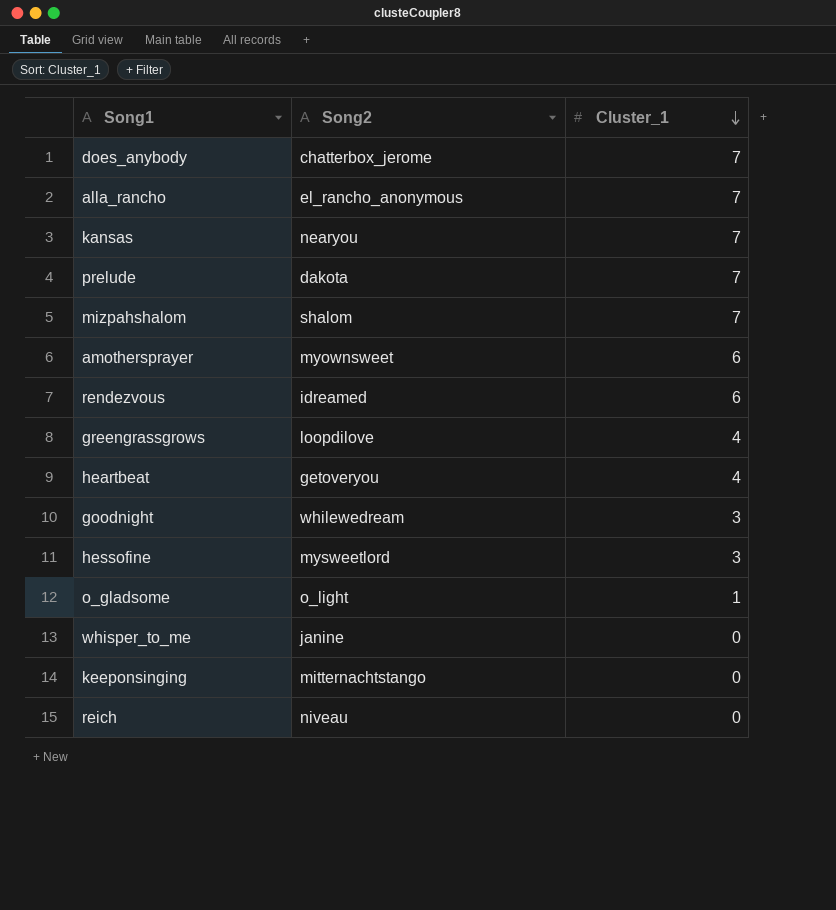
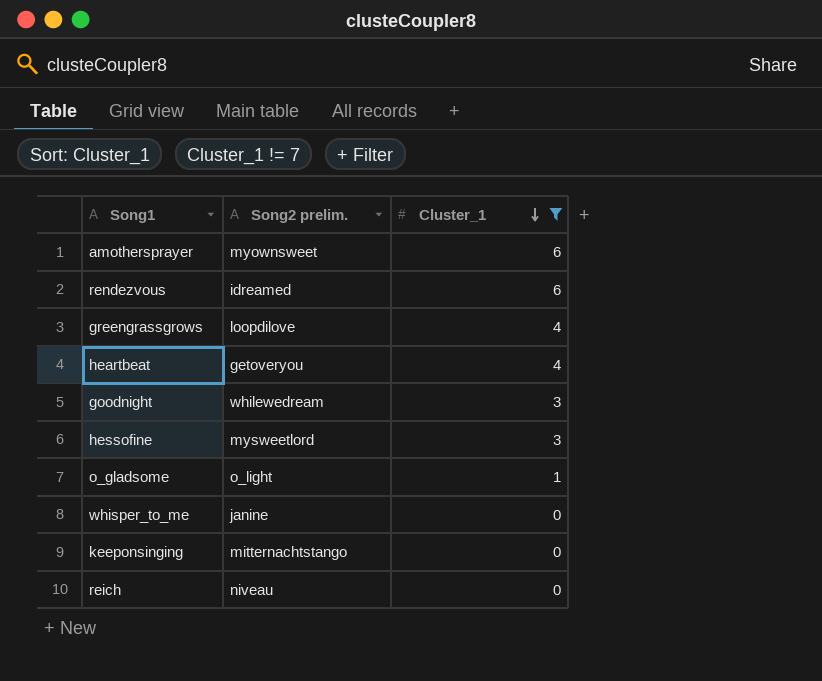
filter: none -> Cluster_1 != 7
column name: Song2 -> Song2 prelim.

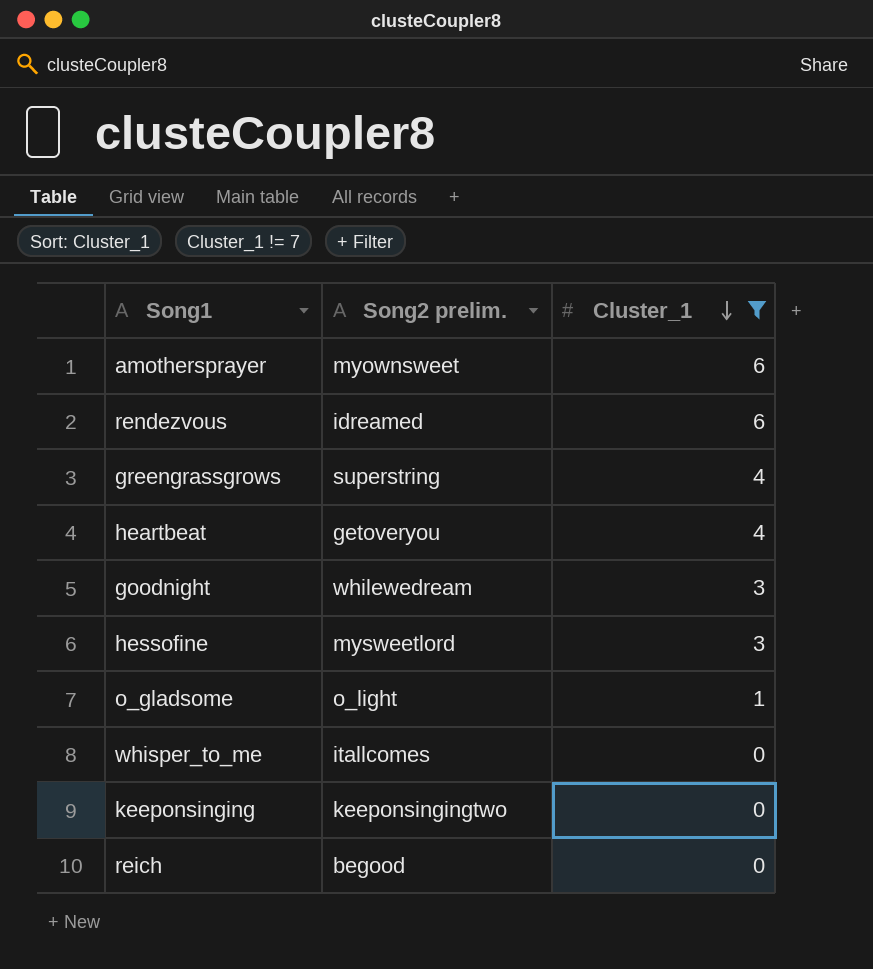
greengrassgrows | Song2 prelim.: loopdilove -> superstring
whisper_to_me | Song2 prelim.: janine -> itallcomes
keeponsinging | Song2 prelim.: mitternachtstango -> keeponsingingtwo
reich | Song2 prelim.: niveau -> begood

